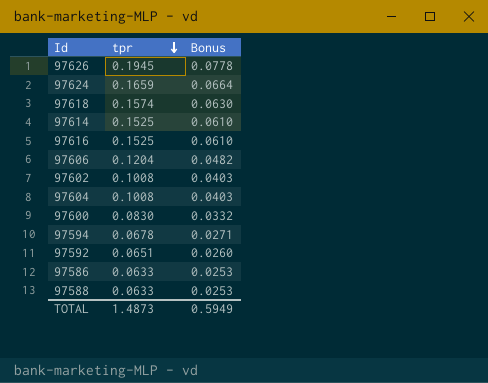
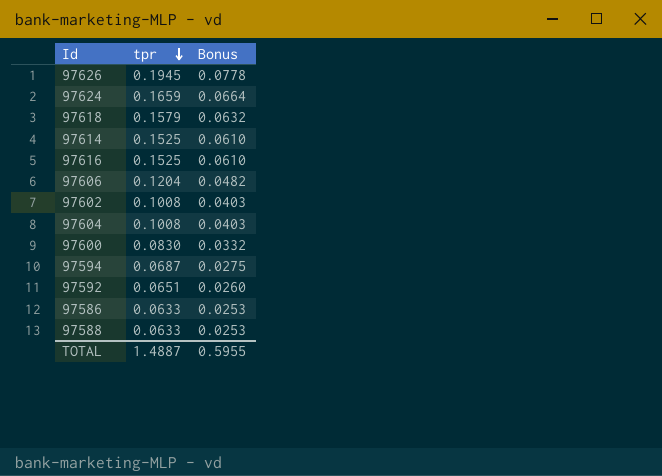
97618 | tpr: 0.1574 -> 0.1579
97618 | Bonus: 0.0630 -> 0.0632
97594 | tpr: 0.0678 -> 0.0687
97594 | Bonus: 0.0271 -> 0.0275
TOTAL | tpr: 1.4873 -> 1.4887
TOTAL | Bonus: 0.5949 -> 0.5955

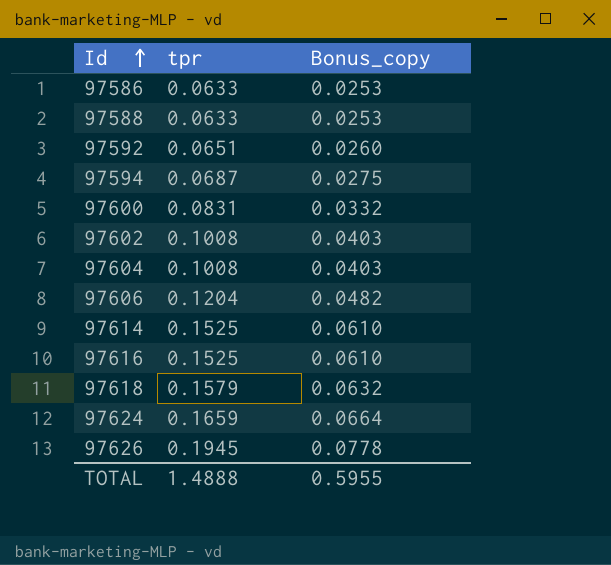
row order: tpr descending -> Id ascending
column name: Bonus -> Bonus_copy
97600 | tpr: 0.0830 -> 0.0831
TOTAL | tpr: 1.4887 -> 1.4888

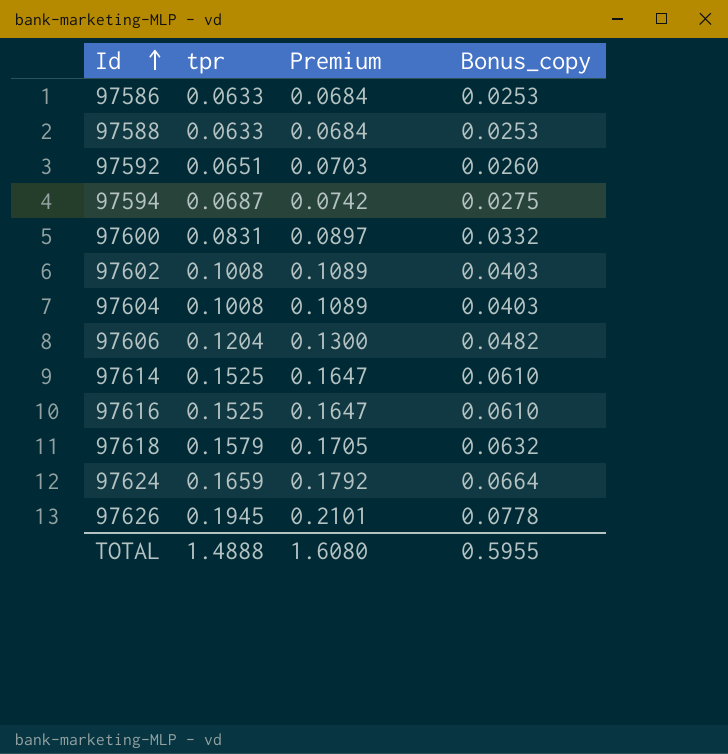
column Premium | formula: none -> [tpr] * 1.08

